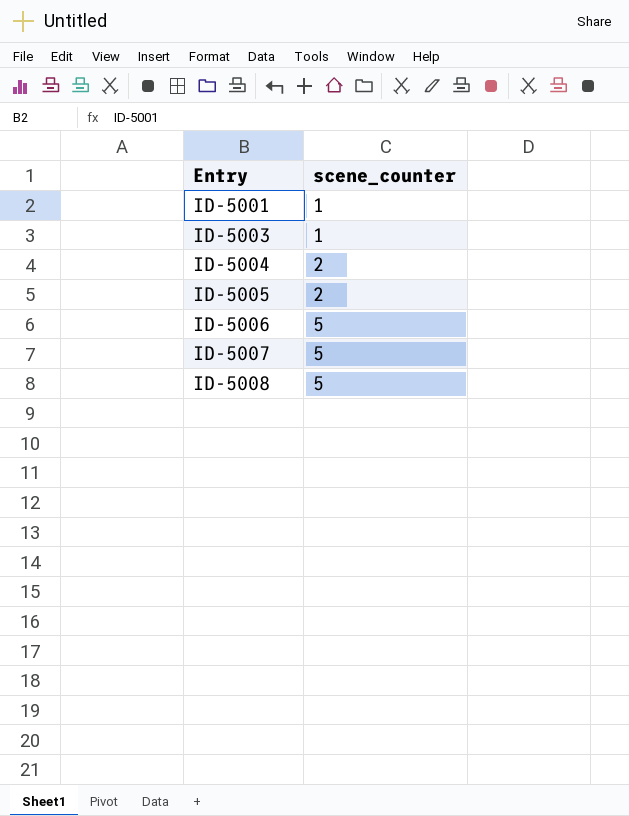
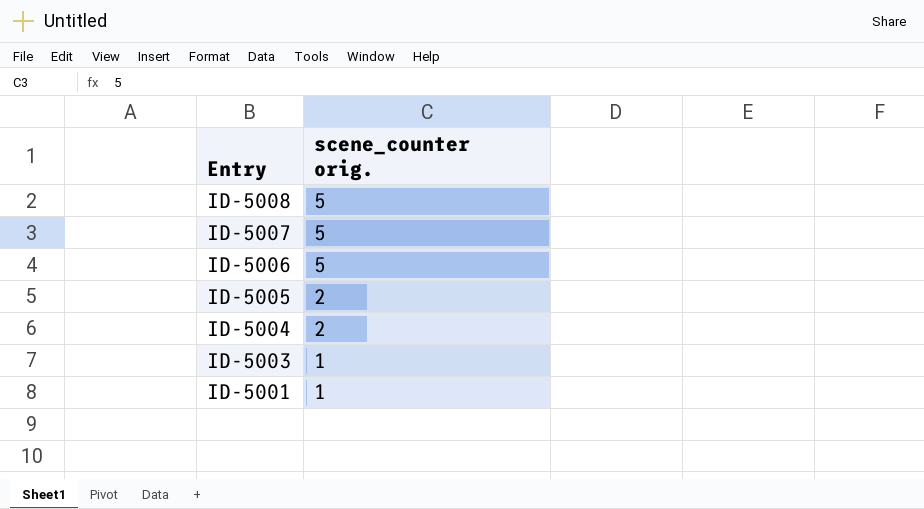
row order: Entry ascending -> Entry descending
column name: scene_counter -> scene_counter orig.

